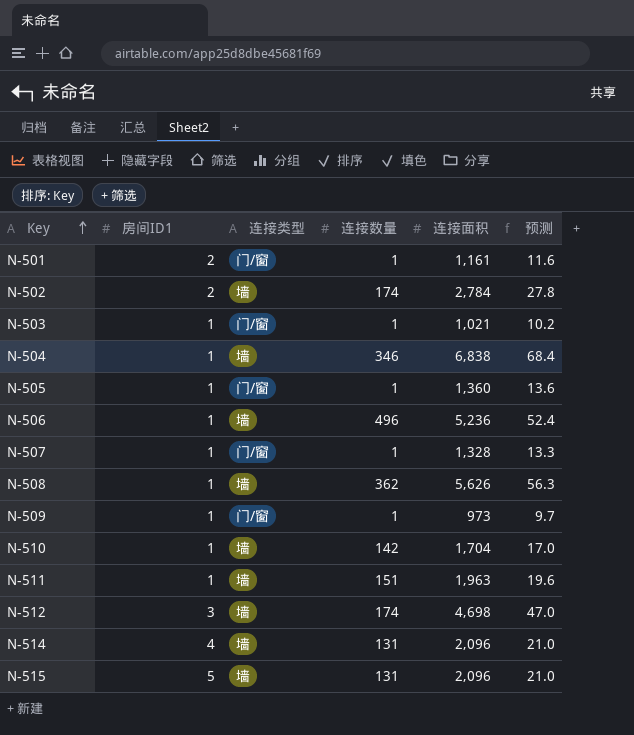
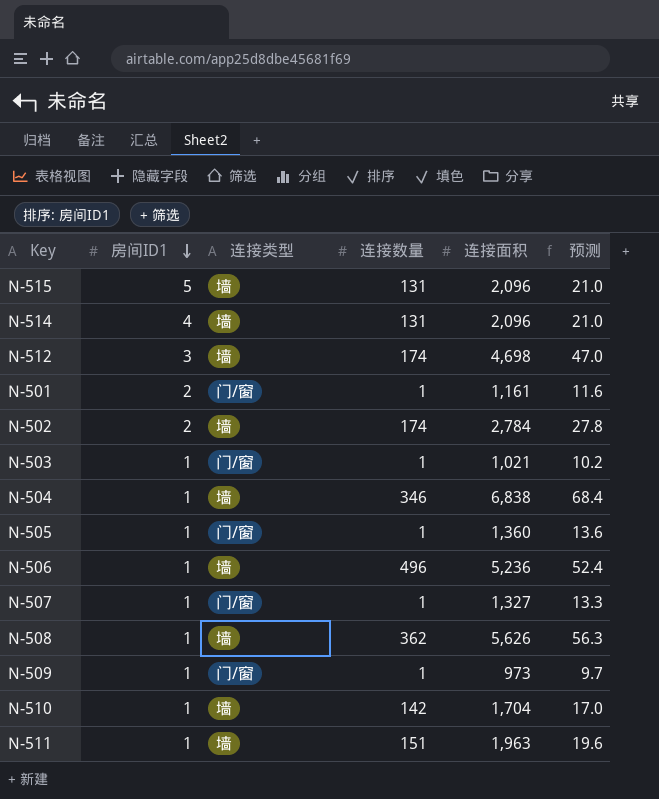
row order: Key ascending -> 房间ID1 descending
N-507 | 连接面积: 1,328 -> 1,327

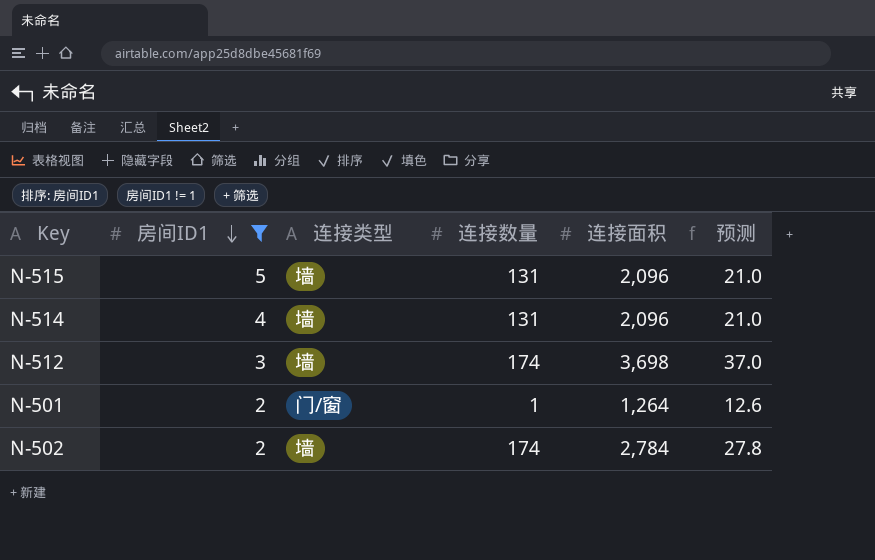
filter: none -> 房间ID1 != 1
N-512 | 连接面积: 4,698 -> 3,698
N-512 | 预测: 47.0 -> 37.0
N-501 | 连接面积: 1,161 -> 1,264
N-501 | 预测: 11.6 -> 12.6

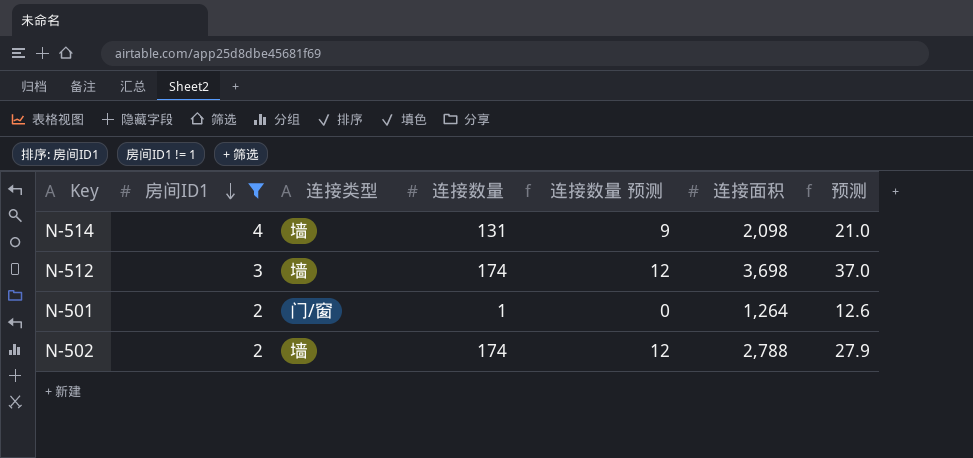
column 连接数量 预测 | formula: none -> [连接数量] * 0.07
row N-515: 5 | 墙 | 131 | 2,096 | 21.0 -> none
N-514 | 连接面积: 2,096 -> 2,098
N-502 | 连接面积: 2,784 -> 2,788
N-502 | 预测: 27.8 -> 27.9

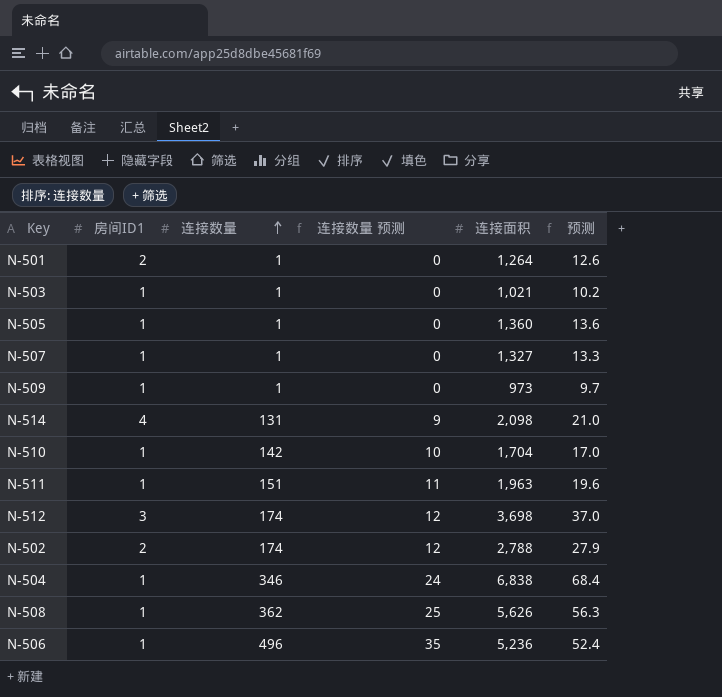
filter: 房间ID1 != 1 -> none
row order: 房间ID1 descending -> 连接数量 ascending
column 连接类型 | position: 3 -> none

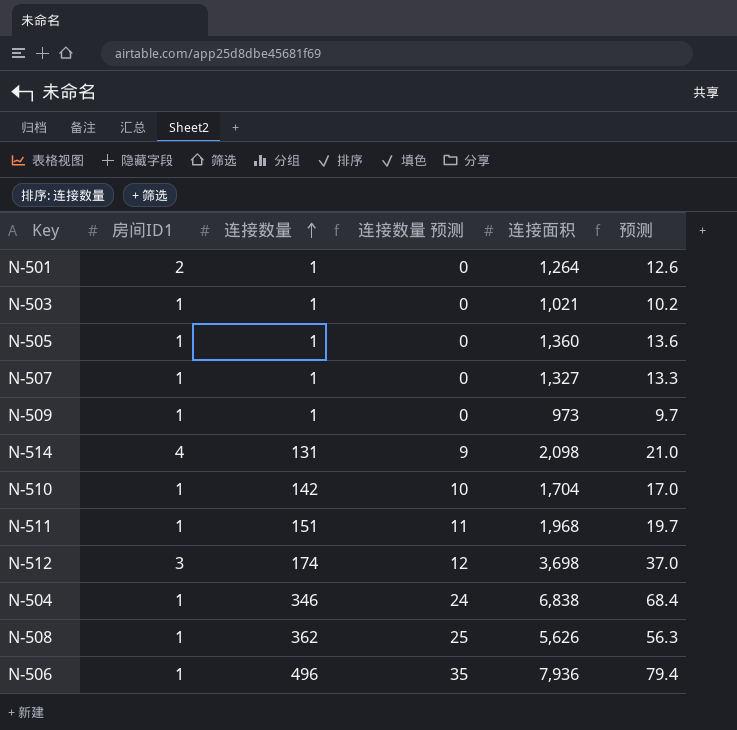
row N-502: 2 | 174 | 12 | 2,788 | 27.9 -> none
N-511 | 连接面积: 1,963 -> 1,968
N-511 | 预测: 19.6 -> 19.7
N-506 | 连接面积: 5,236 -> 7,936
N-506 | 预测: 52.4 -> 79.4

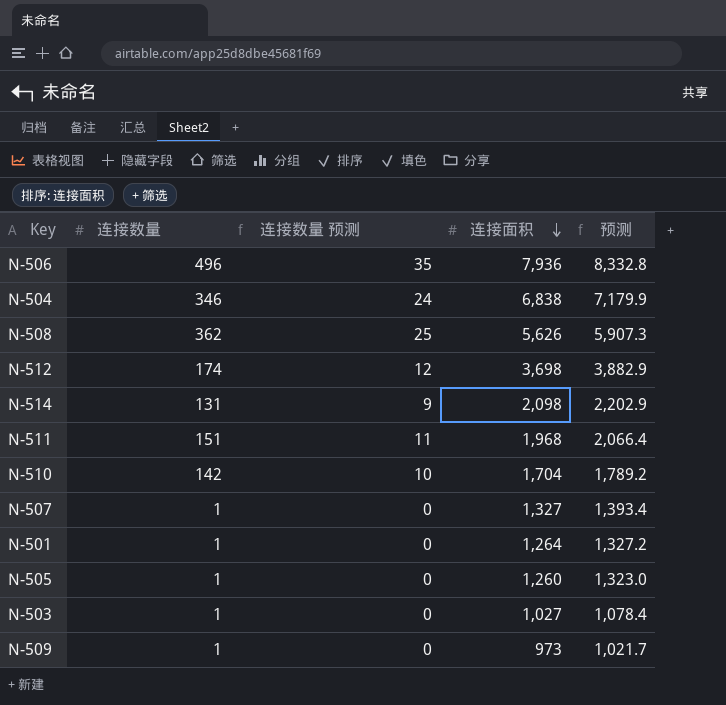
row order: 连接数量 ascending -> 连接面积 descending
column 房间ID1 | position: 2 -> none
column 预测 | formula: [连接面积] * 0.01 -> [连接面积] * 1.05
N-505 | 连接面积: 1,360 -> 1,260
N-503 | 连接面积: 1,021 -> 1,027

